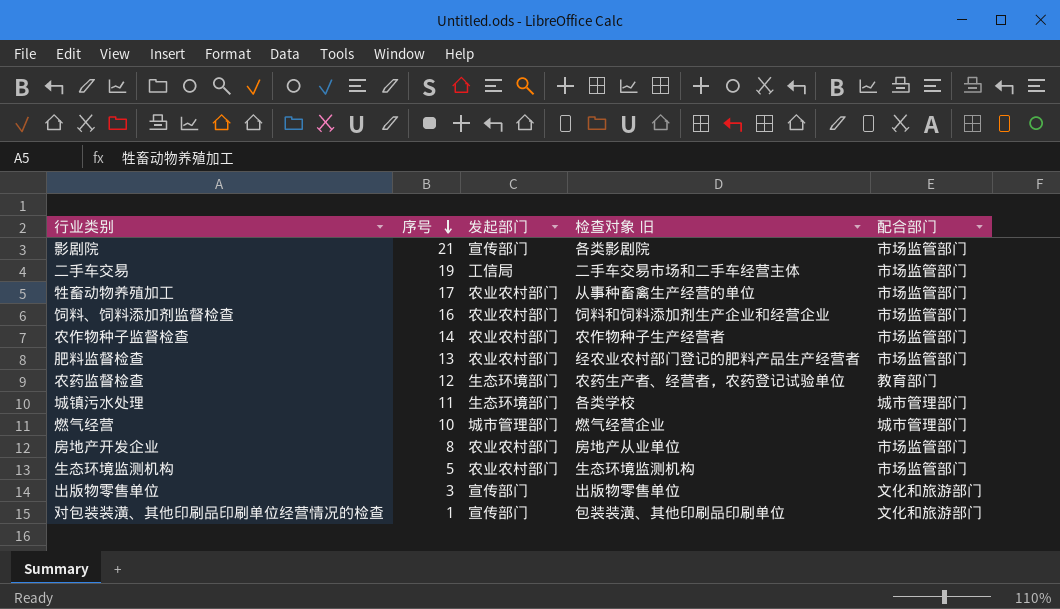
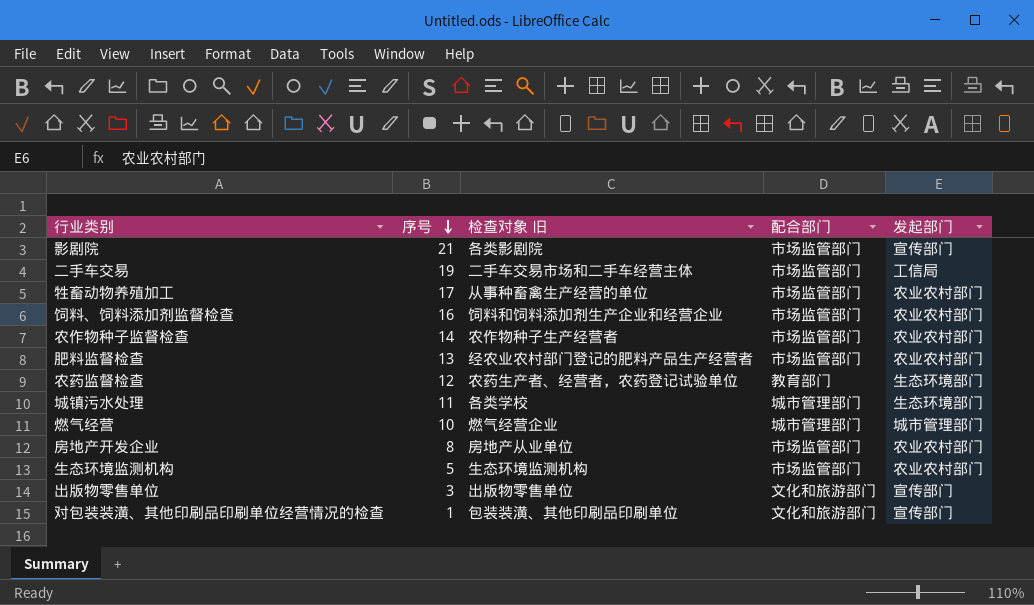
column 发起部门 | position: 3 -> 5

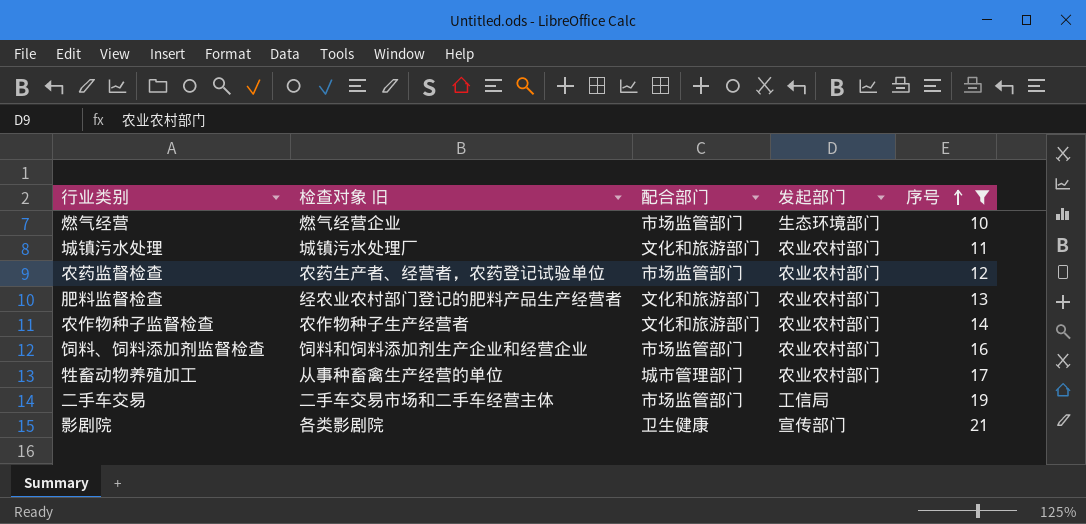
filter: none -> 序号 >= 10
row order: 序号 descending -> 序号 ascending
column 序号 | position: 2 -> 5
燃气经营 | 配合部门: 城市管理部门 -> 市场监管部门
燃气经营 | 发起部门: 城市管理部门 -> 生态环境部门
城镇污水处理 | 检查对象 旧: 各类学校 -> 城镇污水处理厂
城镇污水处理 | 配合部门: 城市管理部门 -> 文化和旅游部门
城镇污水处理 | 发起部门: 生态环境部门 -> 农业农村部门
农药监督检查 | 配合部门: 教育部门 -> 市场监管部门
农药监督检查 | 发起部门: 生态环境部门 -> 农业农村部门
肥料监督检查 | 配合部门: 市场监管部门 -> 文化和旅游部门
农作物种子监督检查 | 配合部门: 市场监管部门 -> 文化和旅游部门
牲畜动物养殖加工 | 配合部门: 市场监管部门 -> 城市管理部门
影剧院 | 配合部门: 市场监管部门 -> 卫生健康

